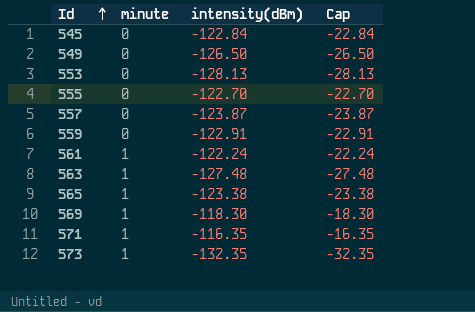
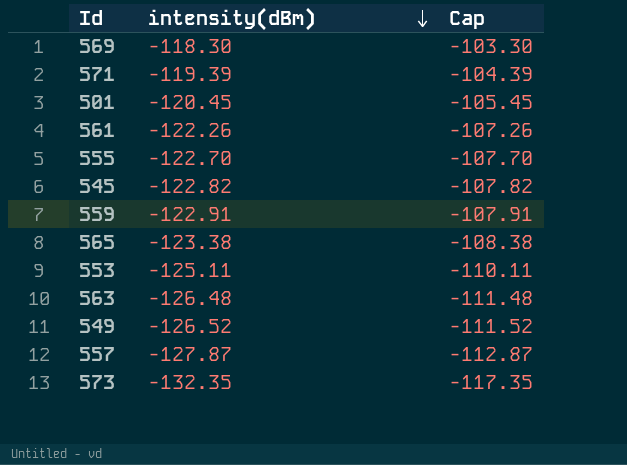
row order: Id ascending -> intensity(dBm) descending
column minute | position: 2 -> none
column Cap | formula: [intensity(dBm)] + 100 -> [intensity(dBm)] + 15
571 | intensity(dBm): -116.35 -> -119.39
row 501: none -> -120.45 | -105.45
561 | intensity(dBm): -122.24 -> -122.26
545 | intensity(dBm): -122.84 -> -122.82
553 | intensity(dBm): -128.13 -> -125.11
563 | intensity(dBm): -127.48 -> -126.48
549 | intensity(dBm): -126.50 -> -126.52
557 | intensity(dBm): -123.87 -> -127.87

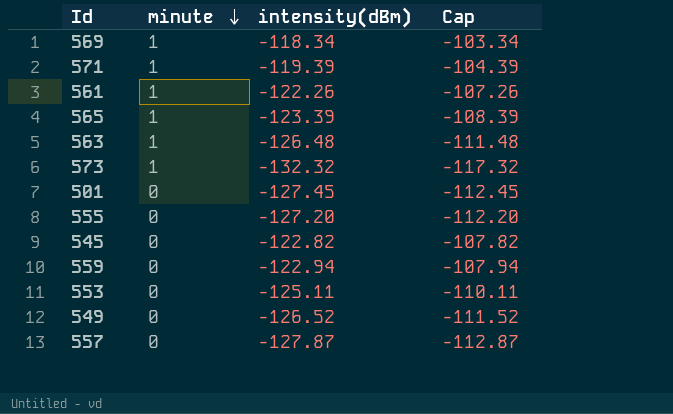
row order: intensity(dBm) descending -> minute descending
column minute | position: none -> 2
569 | intensity(dBm): -118.30 -> -118.34
569 | Cap: -103.30 -> -103.34
565 | intensity(dBm): -123.38 -> -123.39
565 | Cap: -108.38 -> -108.39
573 | intensity(dBm): -132.35 -> -132.32
573 | Cap: -117.35 -> -117.32
501 | intensity(dBm): -120.45 -> -127.45
501 | Cap: -105.45 -> -112.45
555 | intensity(dBm): -122.70 -> -127.20
555 | Cap: -107.70 -> -112.20
559 | intensity(dBm): -122.91 -> -122.94
559 | Cap: -107.91 -> -107.94

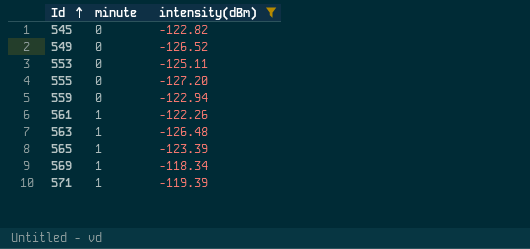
filter: none -> intensity(dBm) >= -127.20
row order: minute descending -> Id ascending
column Cap | formula: [intensity(dBm)] + 15 -> none

